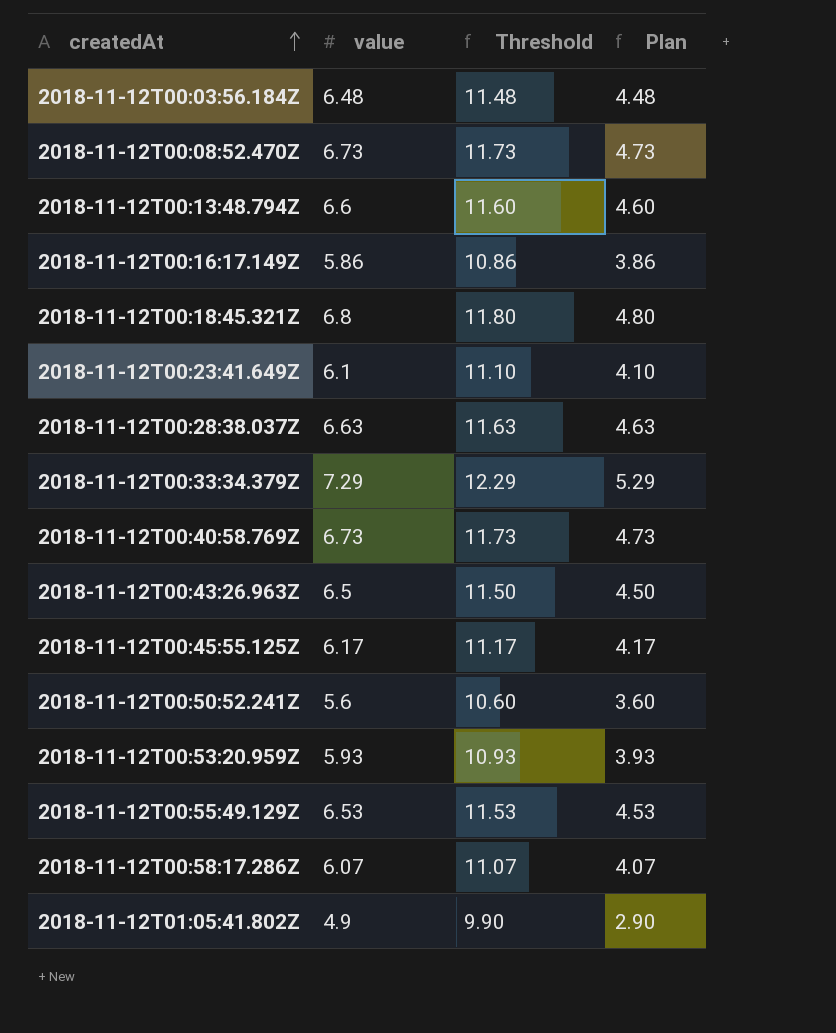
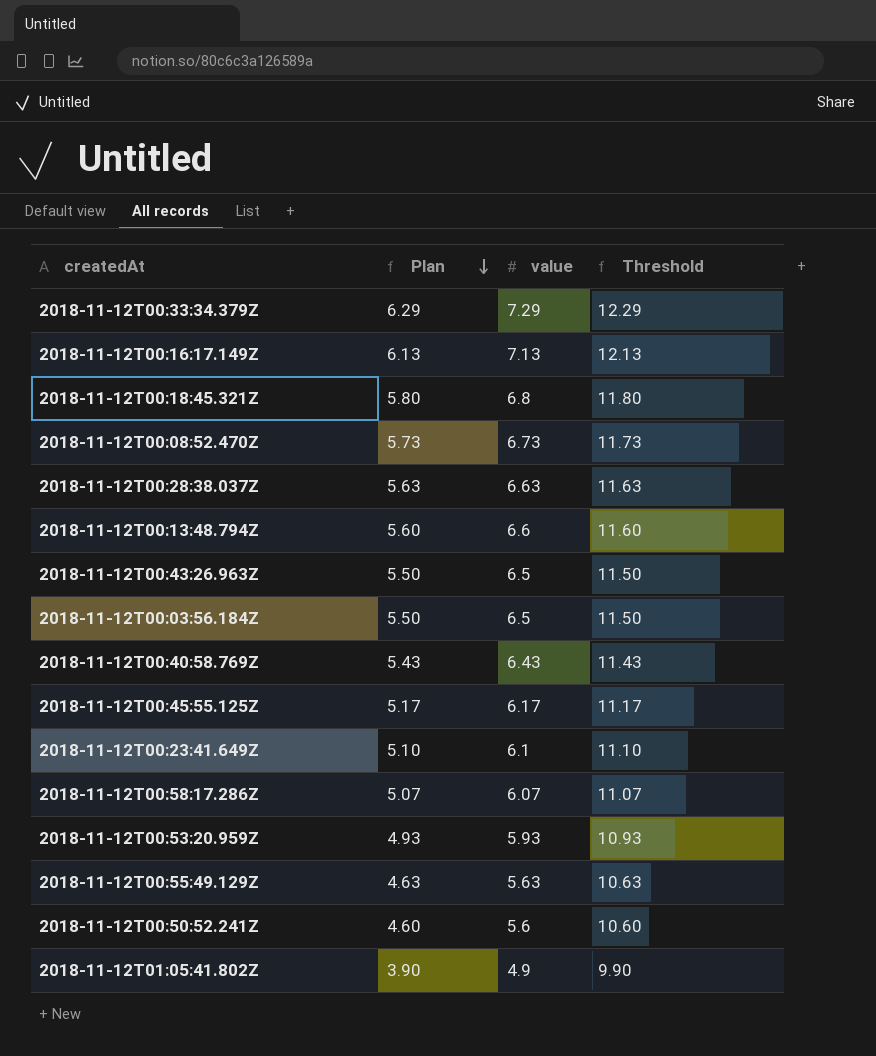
row order: createdAt ascending -> Plan descending
column Plan | formula: [value] - 2 -> [value] - 1
column Plan | position: 4 -> 2
2018-11-12T00:16:17.149Z | value: 5.86 -> 7.13
2018-11-12T00:16:17.149Z | Threshold: 10.86 -> 12.13
2018-11-12T00:03:56.184Z | value: 6.48 -> 6.5
2018-11-12T00:03:56.184Z | Threshold: 11.48 -> 11.50
2018-11-12T00:40:58.769Z | value: 6.73 -> 6.43
2018-11-12T00:40:58.769Z | Threshold: 11.73 -> 11.43
2018-11-12T00:55:49.129Z | value: 6.53 -> 5.63
2018-11-12T00:55:49.129Z | Threshold: 11.53 -> 10.63

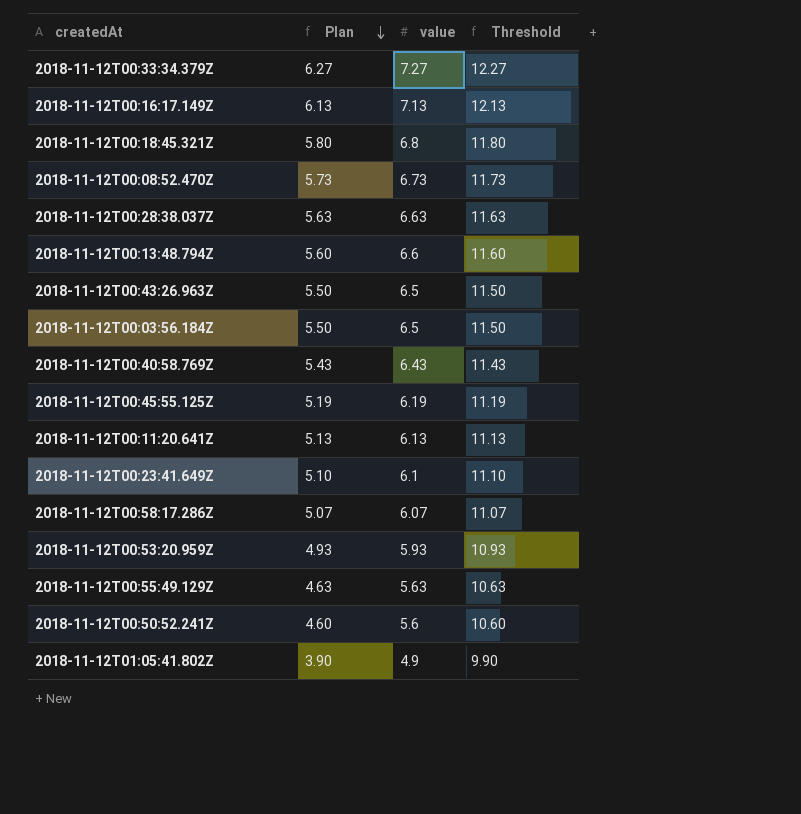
2018-11-12T00:33:34.379Z | Plan: 6.29 -> 6.27
2018-11-12T00:33:34.379Z | value: 7.29 -> 7.27
2018-11-12T00:33:34.379Z | Threshold: 12.29 -> 12.27
2018-11-12T00:45:55.125Z | Plan: 5.17 -> 5.19
2018-11-12T00:45:55.125Z | value: 6.17 -> 6.19
2018-11-12T00:45:55.125Z | Threshold: 11.17 -> 11.19
row 2018-11-12T00:11:20.641Z: none -> 5.13 | 6.13 | 11.13

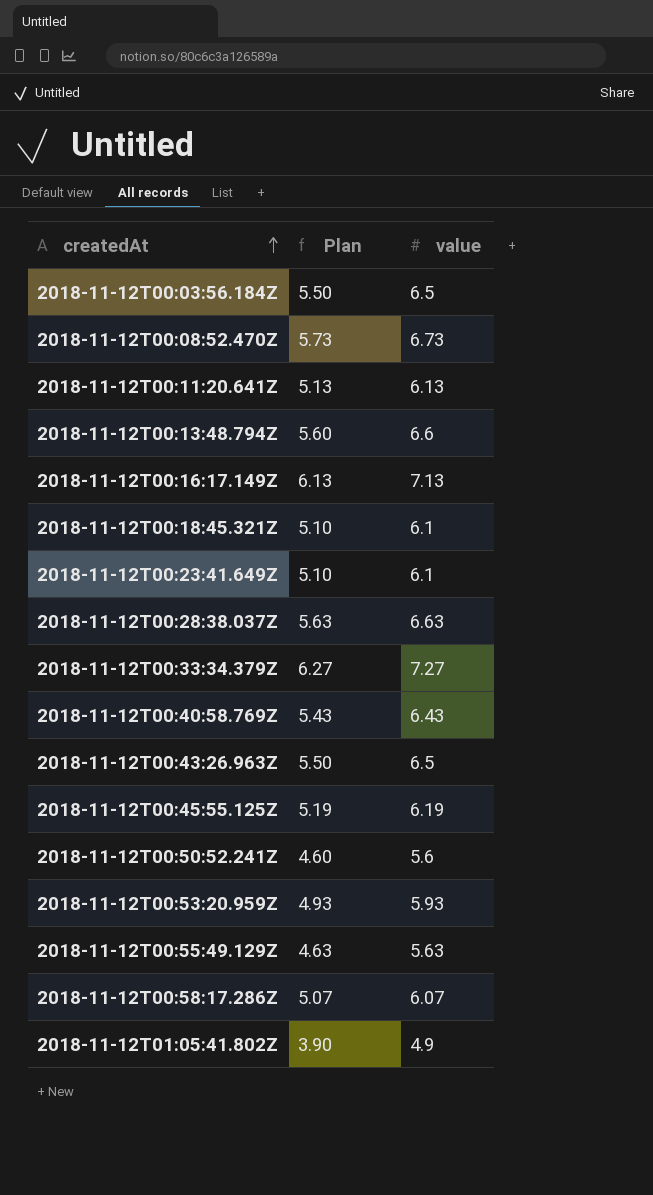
row order: Plan descending -> createdAt ascending
column Threshold | formula: [value] + 5 -> none
2018-11-12T00:18:45.321Z | Plan: 5.80 -> 5.10
2018-11-12T00:18:45.321Z | value: 6.8 -> 6.1

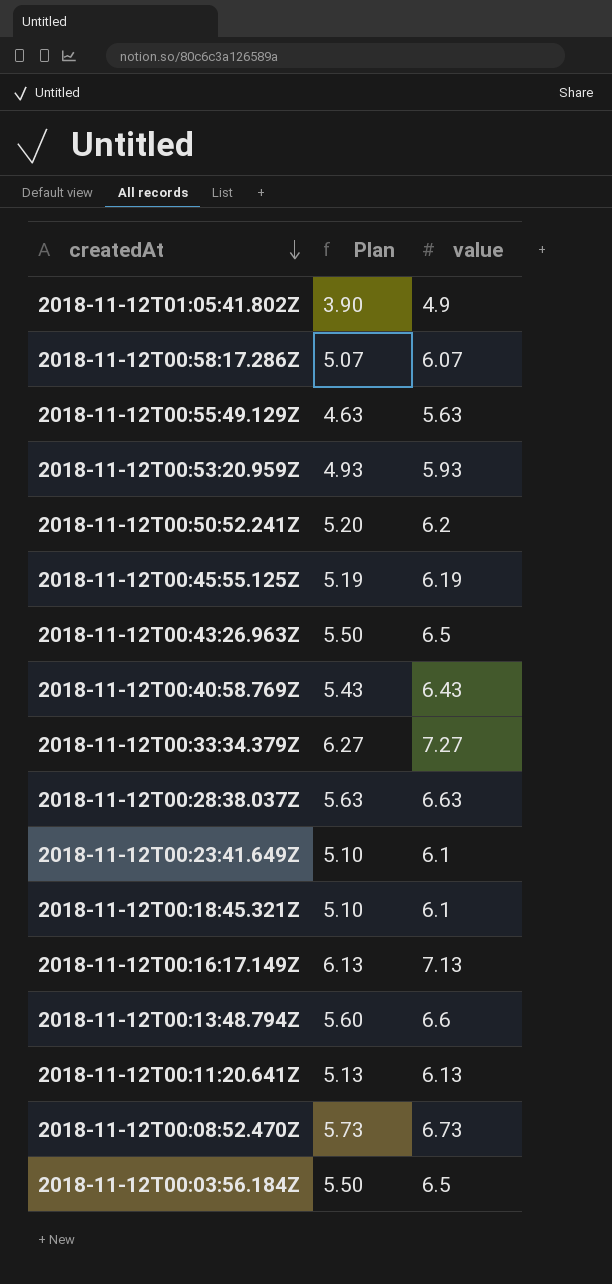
row order: createdAt ascending -> createdAt descending
2018-11-12T00:50:52.241Z | Plan: 4.60 -> 5.20
2018-11-12T00:50:52.241Z | value: 5.6 -> 6.2

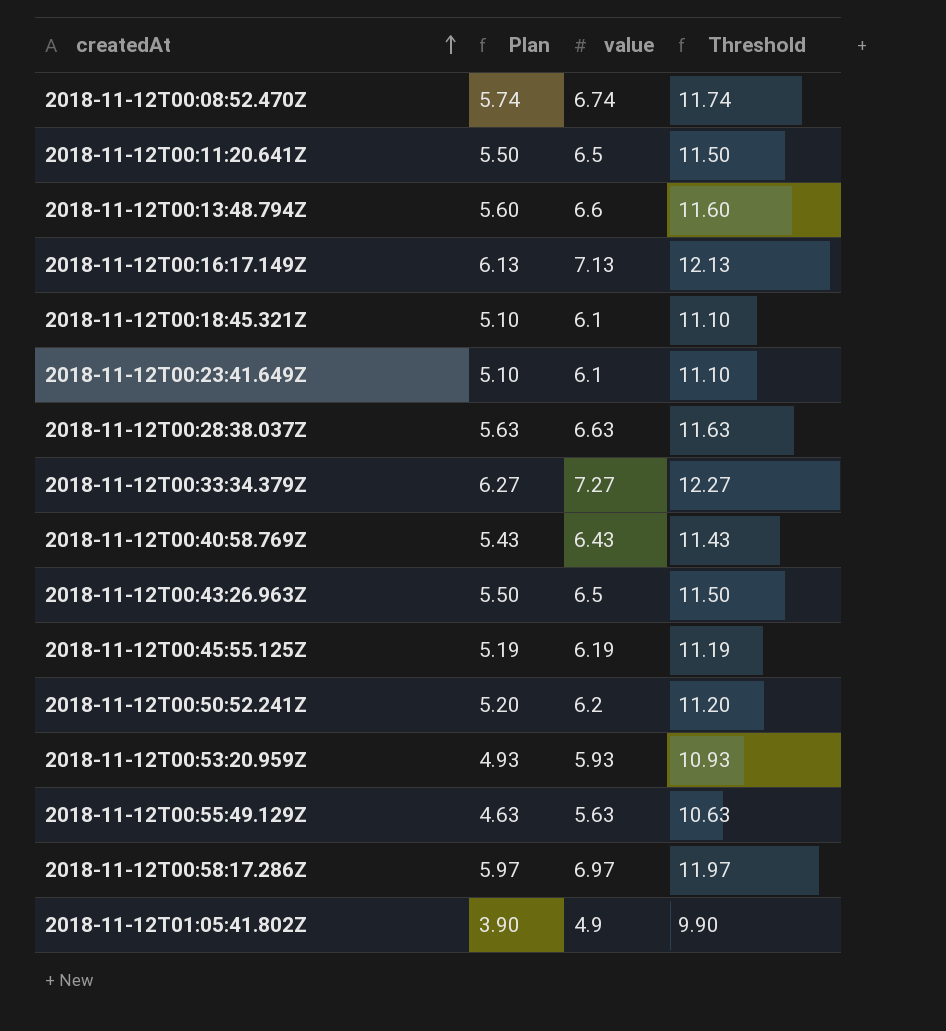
row order: createdAt descending -> createdAt ascending
column Threshold | formula: none -> [value] + 5
row 2018-11-12T00:03:56.184Z: 5.50 | 6.5 -> none
2018-11-12T00:08:52.470Z | Plan: 5.73 -> 5.74
2018-11-12T00:08:52.470Z | value: 6.73 -> 6.74
2018-11-12T00:11:20.641Z | Plan: 5.13 -> 5.50
2018-11-12T00:11:20.641Z | value: 6.13 -> 6.5
2018-11-12T00:58:17.286Z | Plan: 5.07 -> 5.97
2018-11-12T00:58:17.286Z | value: 6.07 -> 6.97

